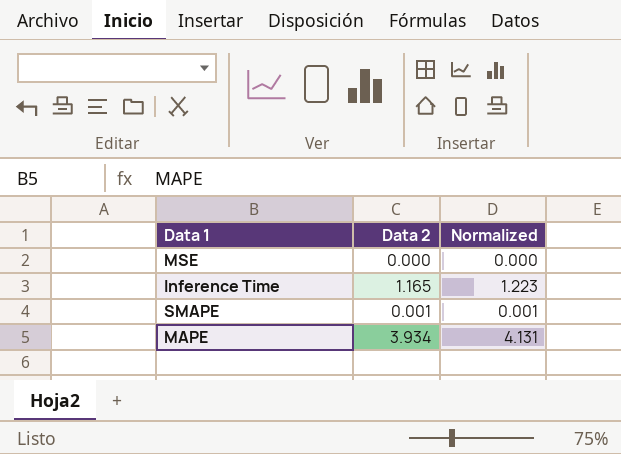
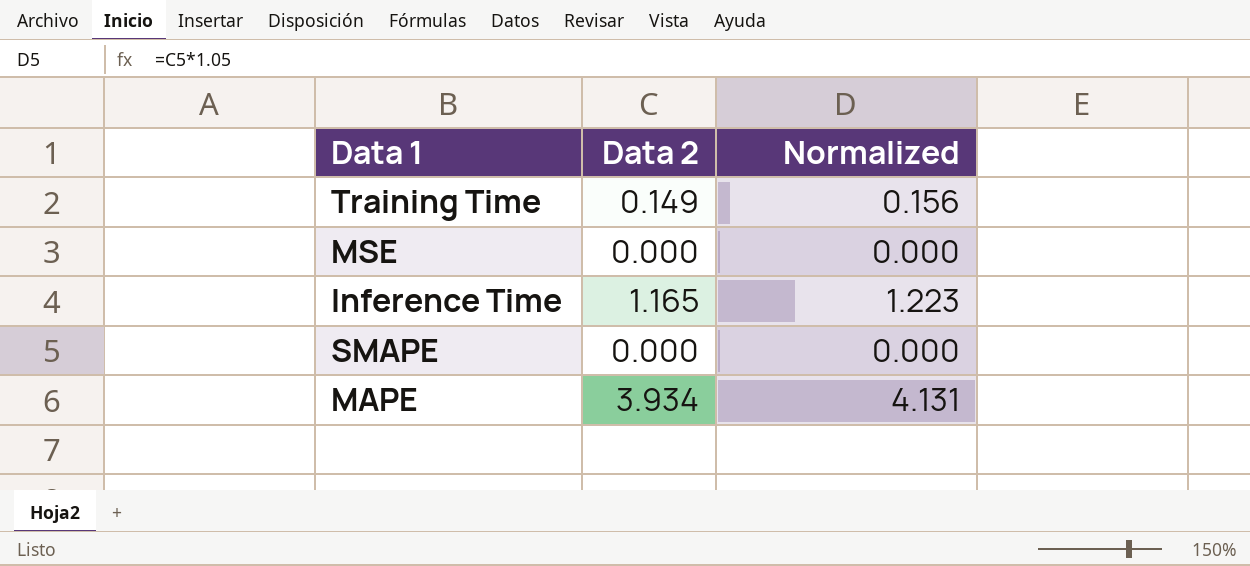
row Training Time: none -> 0.149 | 0.156
SMAPE | Data 2: 0.001 -> 0.000
SMAPE | Normalized: 0.001 -> 0.000

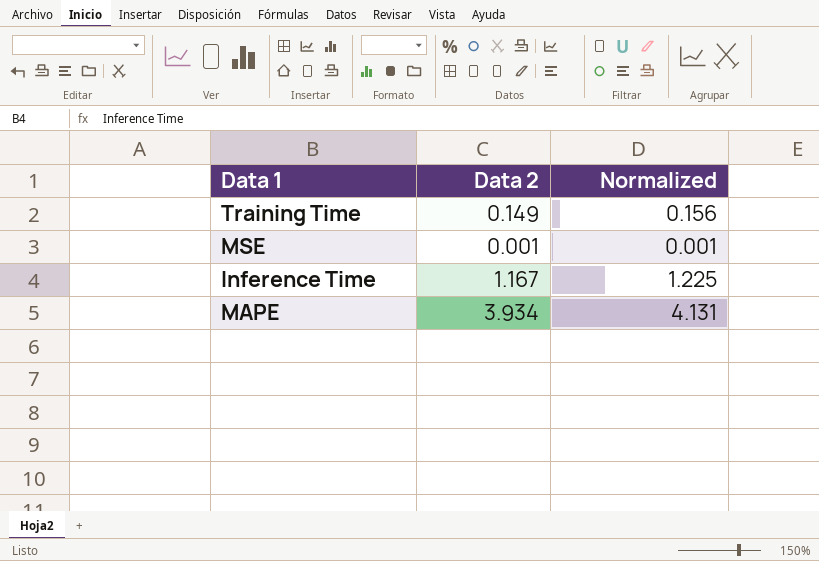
row SMAPE: 0.000 | 0.000 -> none
MSE | Data 2: 0.000 -> 0.001
MSE | Normalized: 0.000 -> 0.001
Inference Time | Data 2: 1.165 -> 1.167
Inference Time | Normalized: 1.223 -> 1.225

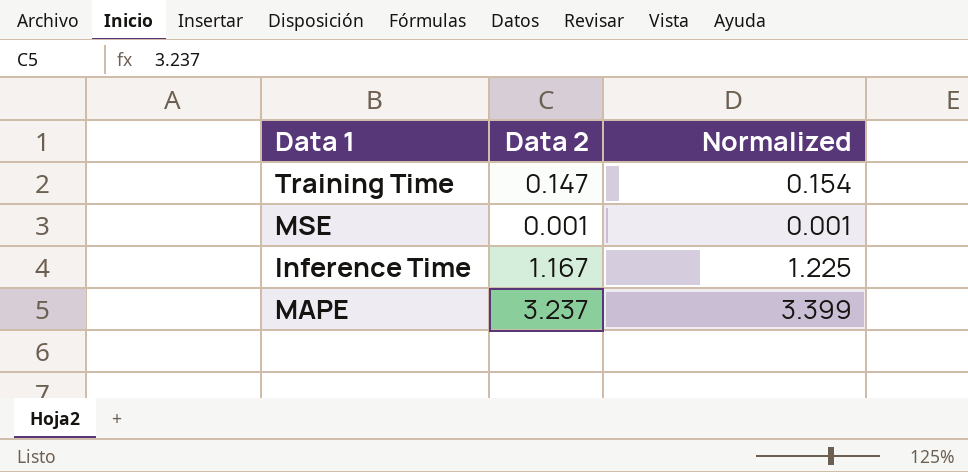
Training Time | Data 2: 0.149 -> 0.147
Training Time | Normalized: 0.156 -> 0.154
MAPE | Data 2: 3.934 -> 3.237
MAPE | Normalized: 4.131 -> 3.399

